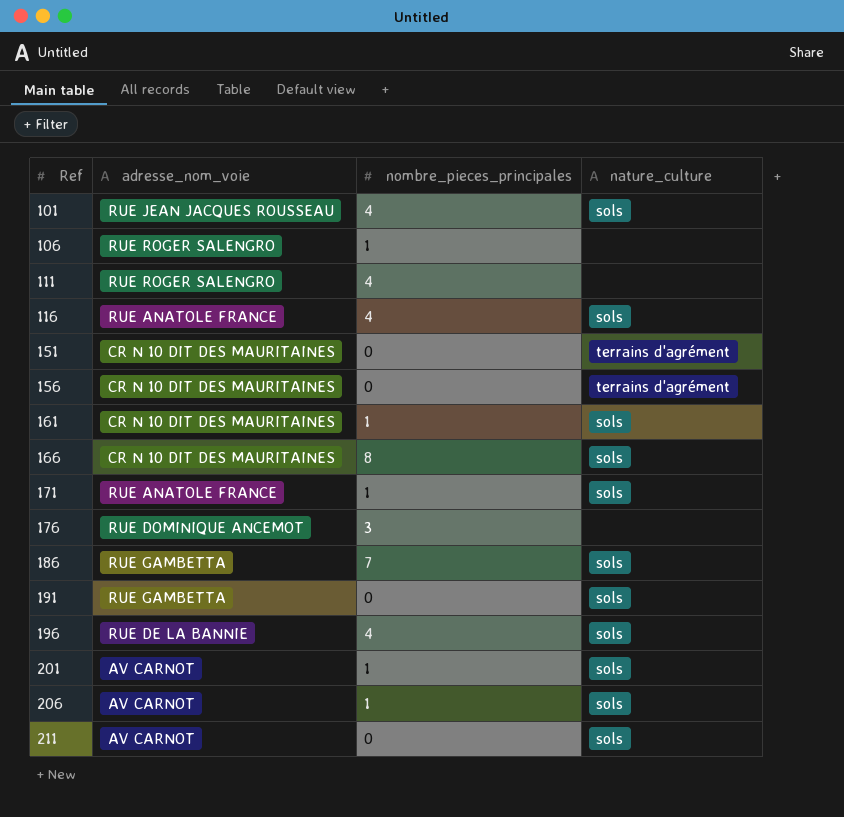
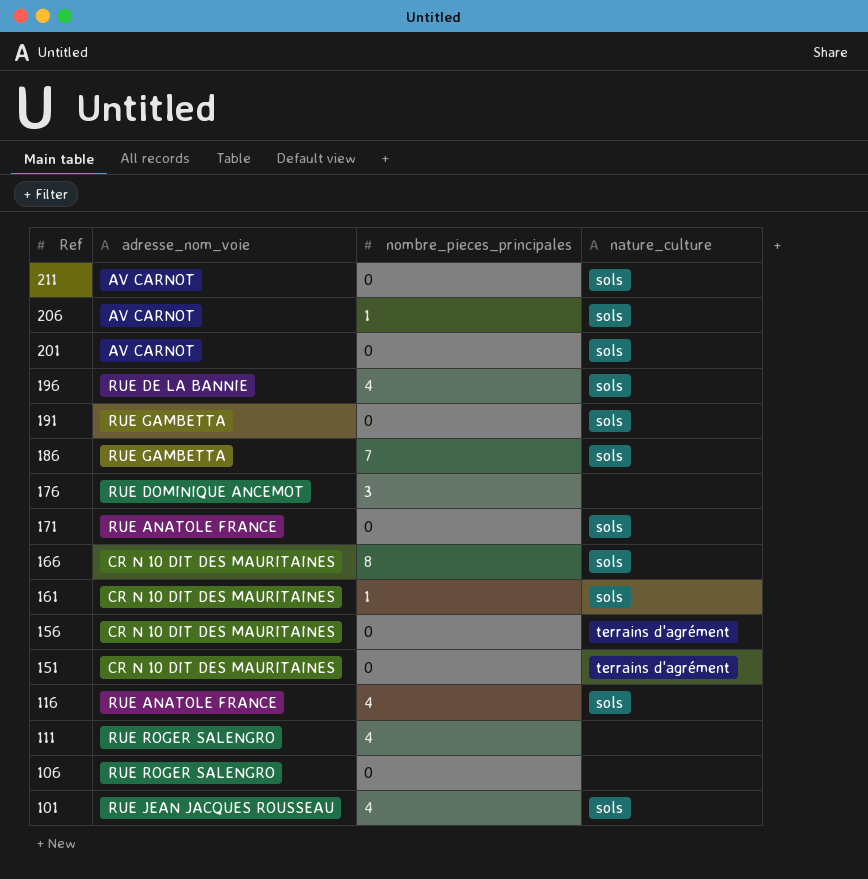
row order: Ref ascending -> Ref descending
201 | nombre_pieces_principales: 1 -> 0
171 | nombre_pieces_principales: 1 -> 0
106 | nombre_pieces_principales: 1 -> 0

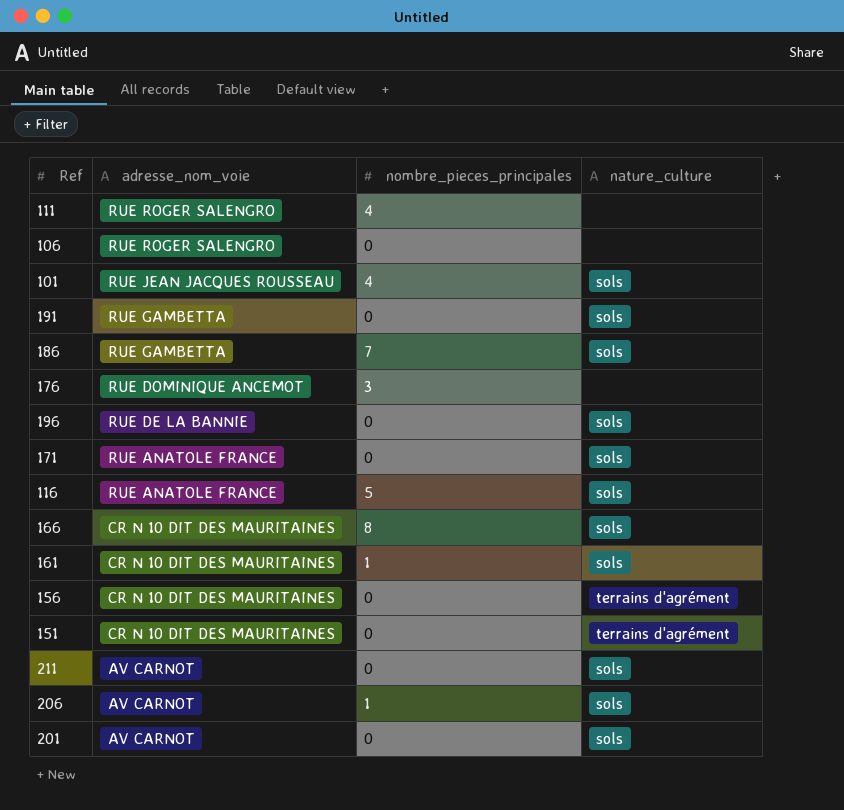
row order: Ref descending -> adresse_nom_voie descending
196 | nombre_pieces_principales: 4 -> 0
116 | nombre_pieces_principales: 4 -> 5

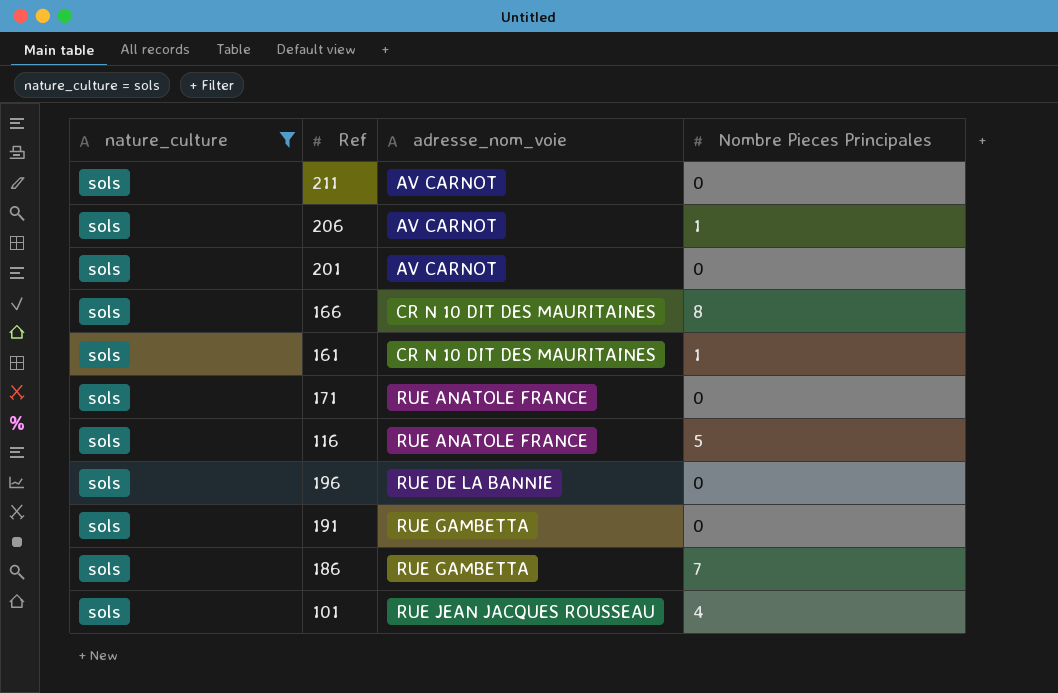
filter: none -> nature_culture = sols
row order: adresse_nom_voie descending -> adresse_nom_voie ascending
column nature_culture | position: 4 -> 1
column name: nombre_pieces_principales -> Nombre Pieces Principales

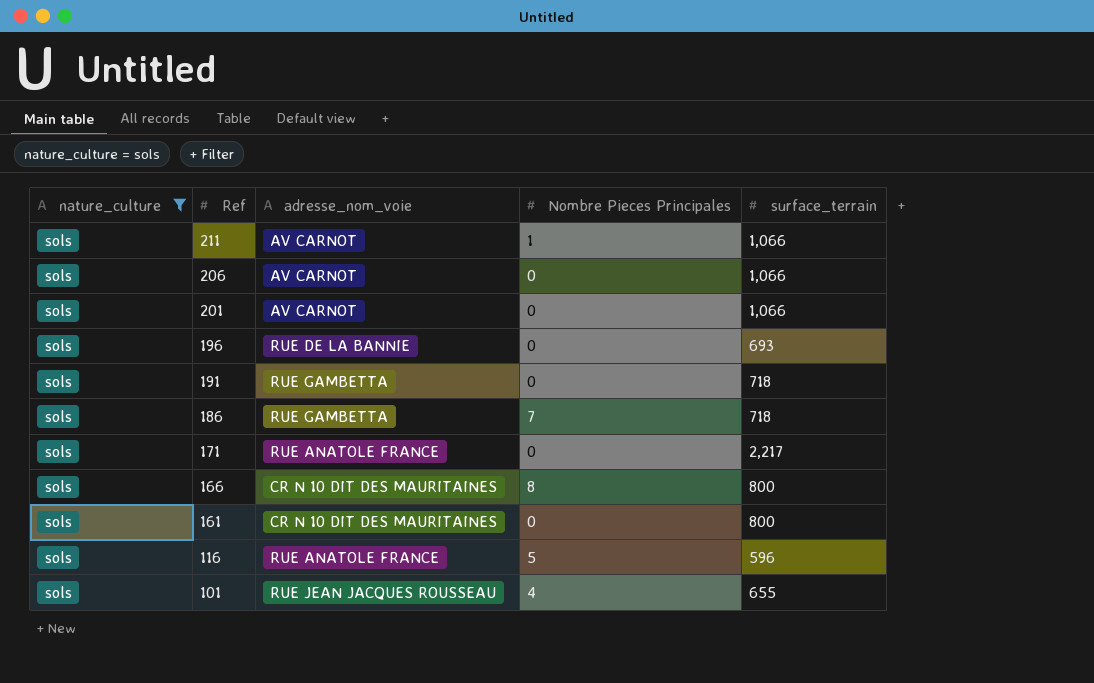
row order: adresse_nom_voie ascending -> Ref descending
column surface_terrain | position: none -> 5
211 | Nombre Pieces Principales: 0 -> 1
206 | Nombre Pieces Principales: 1 -> 0
161 | Nombre Pieces Principales: 1 -> 0

